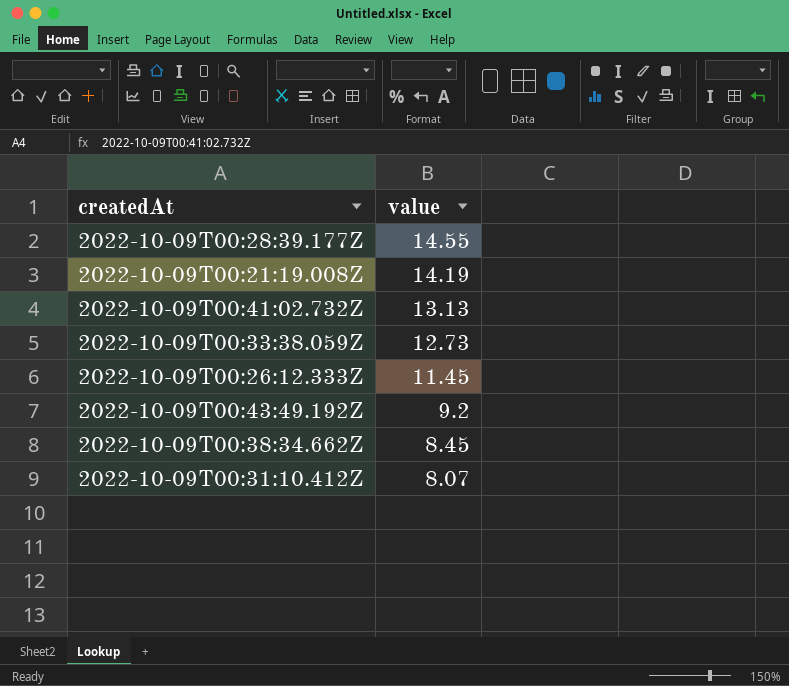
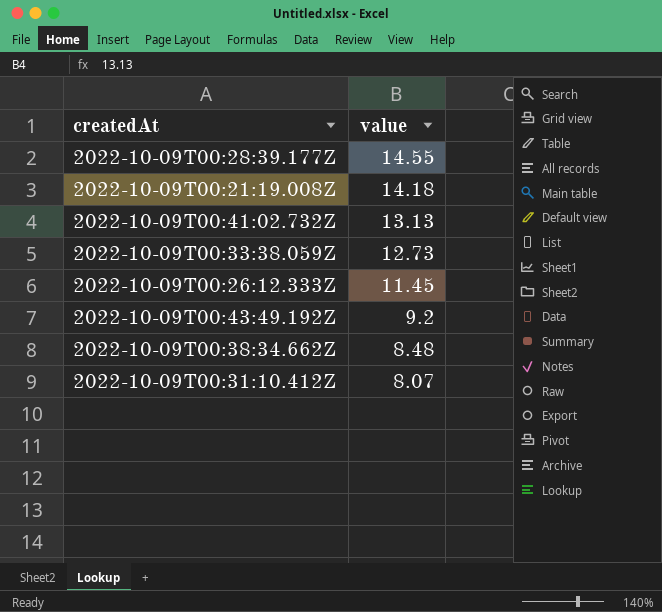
2022-10-09T00:21:19.008Z | value: 14.19 -> 14.18
2022-10-09T00:38:34.662Z | value: 8.45 -> 8.48

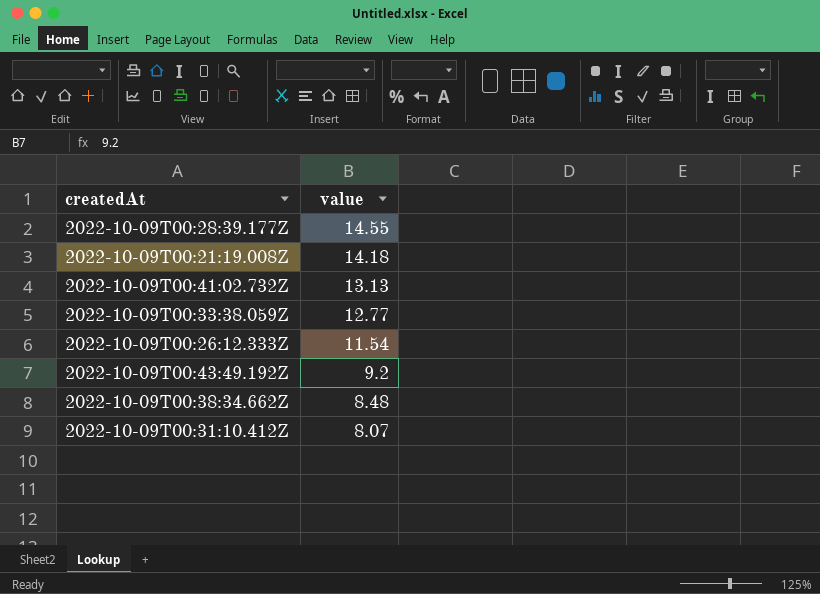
2022-10-09T00:33:38.059Z | value: 12.73 -> 12.77
2022-10-09T00:26:12.333Z | value: 11.45 -> 11.54

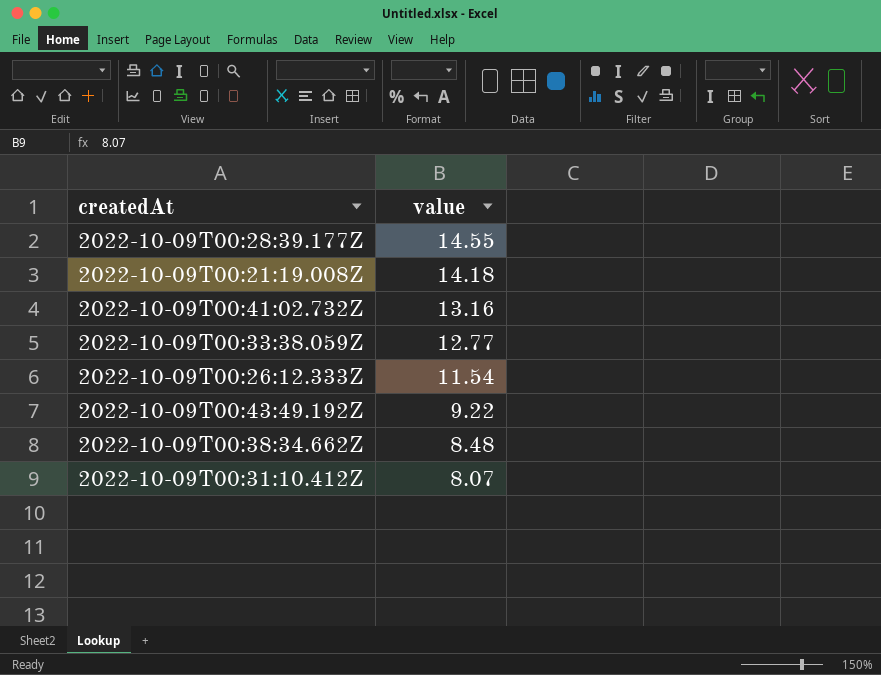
2022-10-09T00:41:02.732Z | value: 13.13 -> 13.16
2022-10-09T00:43:49.192Z | value: 9.2 -> 9.22

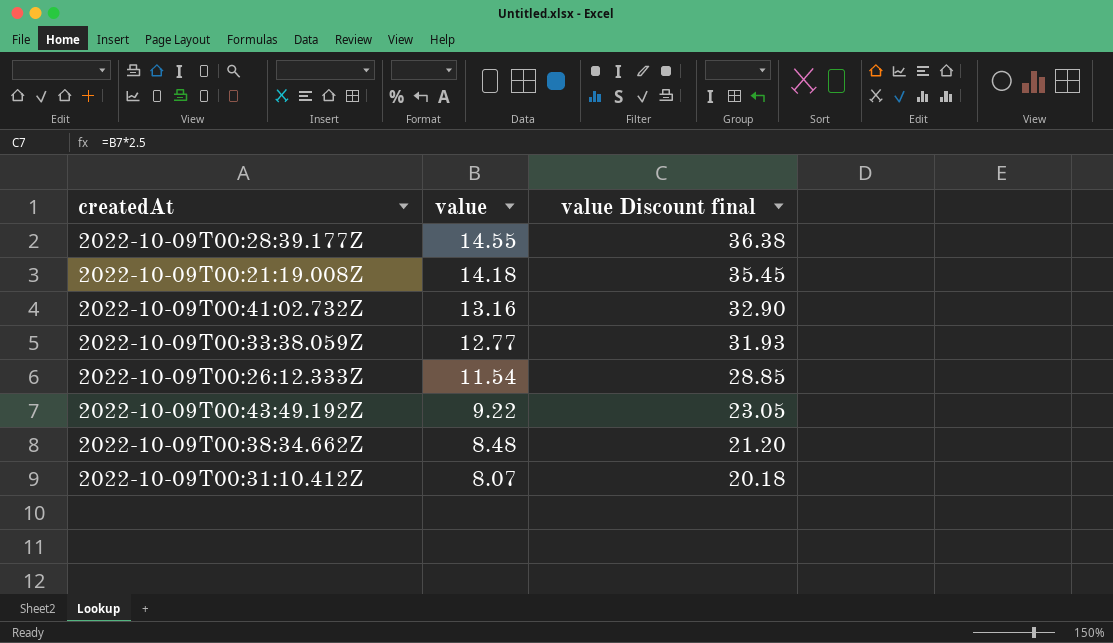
column value Discount final | formula: none -> [value] * 2.5

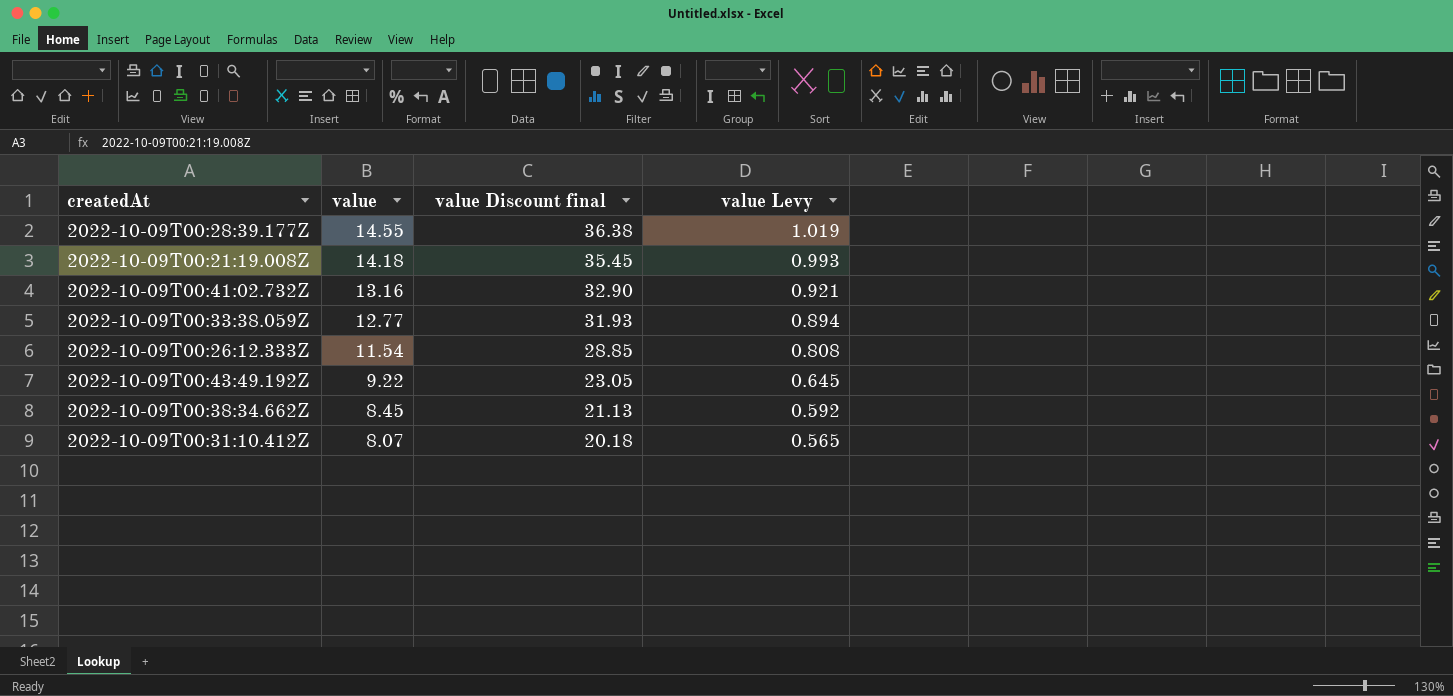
column value Levy | formula: none -> [value] * 0.07
2022-10-09T00:38:34.662Z | value: 8.48 -> 8.45
2022-10-09T00:38:34.662Z | value Discount final: 21.20 -> 21.13

